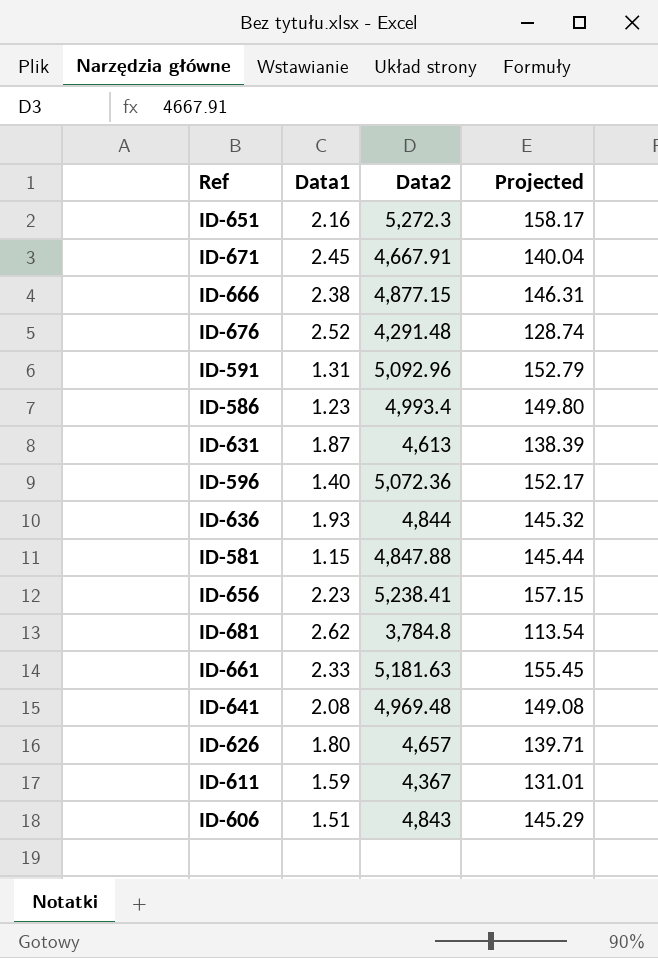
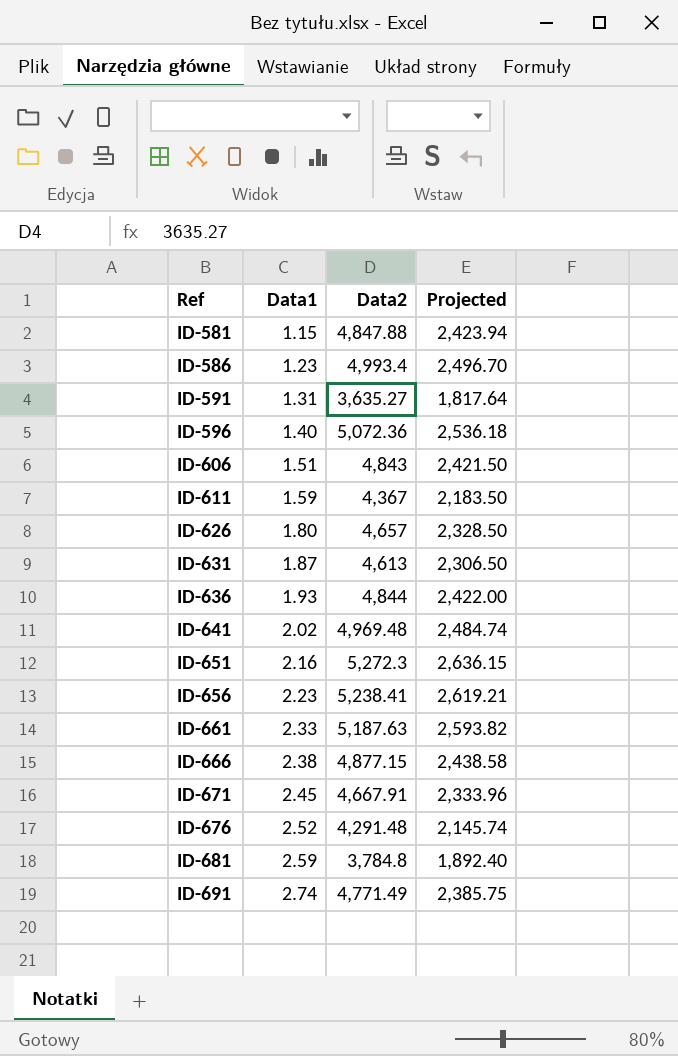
row order: none -> Ref ascending
column Projected | formula: [Data2] * 0.03 -> [Data2] * 0.5
ID-591 | Data2: 5,092.96 -> 3,635.27
ID-641 | Data1: 2.08 -> 2.02
ID-661 | Data2: 5,181.63 -> 5,187.63
ID-681 | Data1: 2.62 -> 2.59
row ID-691: none -> 2.74 | 4,771.49 | 2,385.75

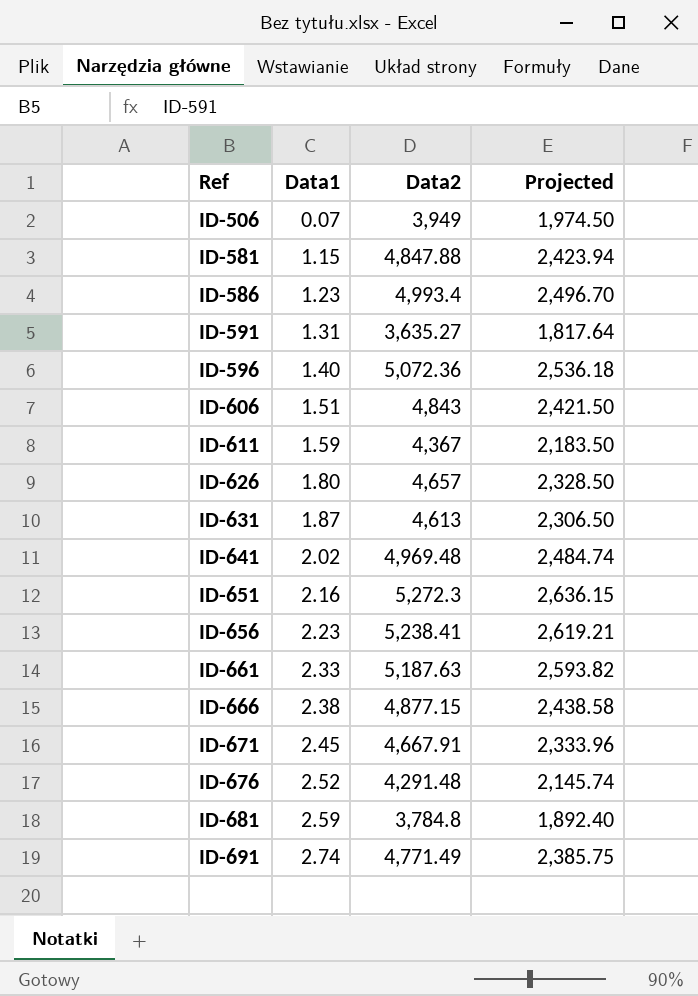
row ID-636: 1.93 | 4,844 | 2,422.00 -> none
row ID-506: none -> 0.07 | 3,949 | 1,974.50

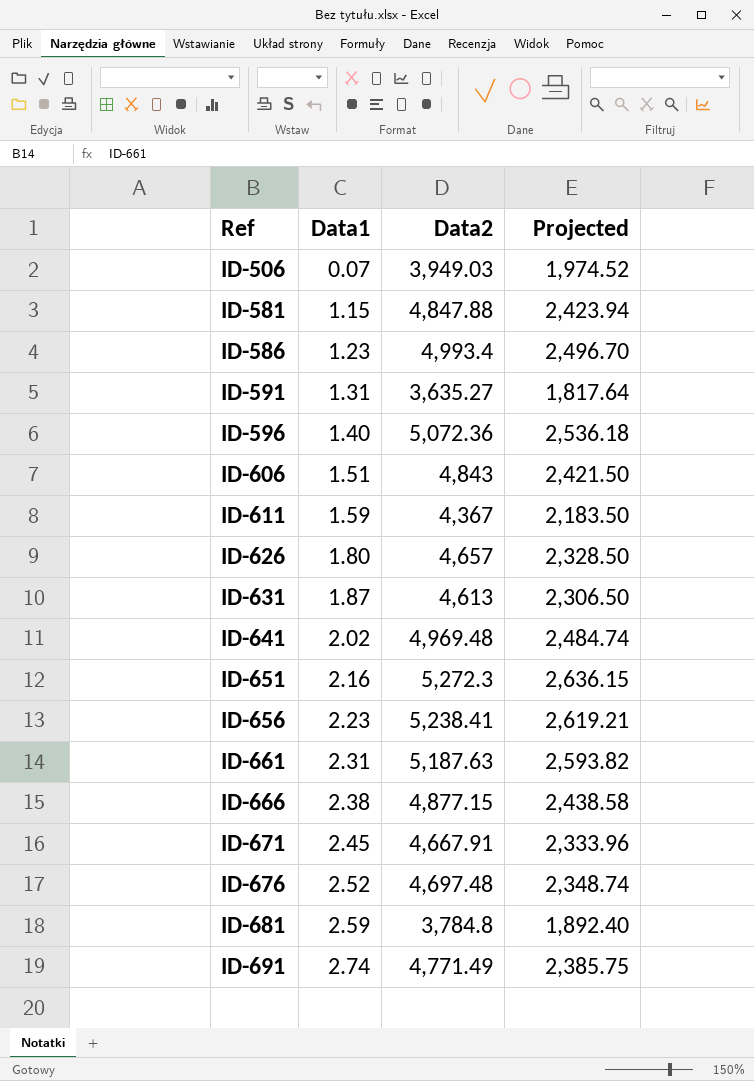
ID-506 | Data2: 3,949 -> 3,949.03
ID-506 | Projected: 1,974.50 -> 1,974.52
ID-661 | Data1: 2.33 -> 2.31
ID-676 | Data2: 4,291.48 -> 4,697.48
ID-676 | Projected: 2,145.74 -> 2,348.74

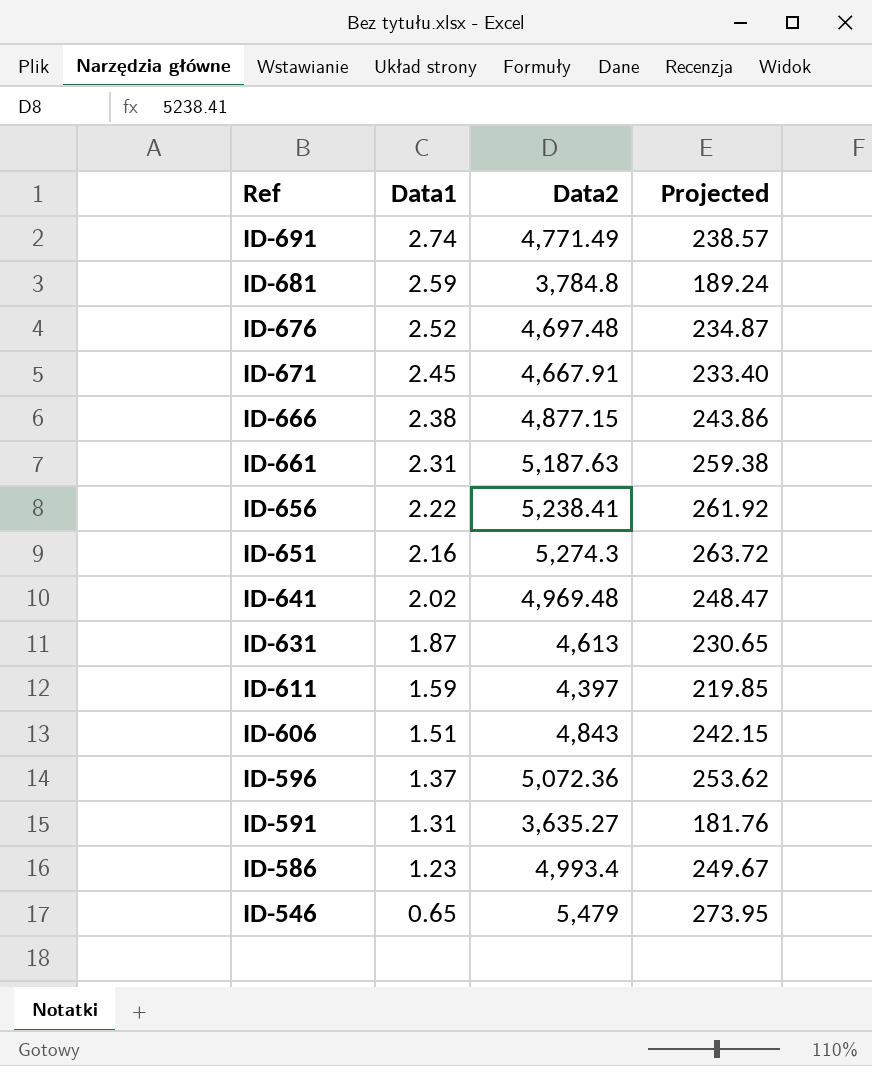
row order: Ref ascending -> Ref descending
column Projected | formula: [Data2] * 0.5 -> [Data2] * 0.05
row ID-506: 0.07 | 3,949.03 | 1,974.52 -> none
row ID-581: 1.15 | 4,847.88 | 2,423.94 -> none
row ID-626: 1.80 | 4,657 | 2,328.50 -> none
ID-656 | Data1: 2.23 -> 2.22
ID-651 | Data2: 5,272.3 -> 5,274.3
ID-611 | Data2: 4,367 -> 4,397
ID-596 | Data1: 1.40 -> 1.37
row ID-546: none -> 0.65 | 5,479 | 273.95

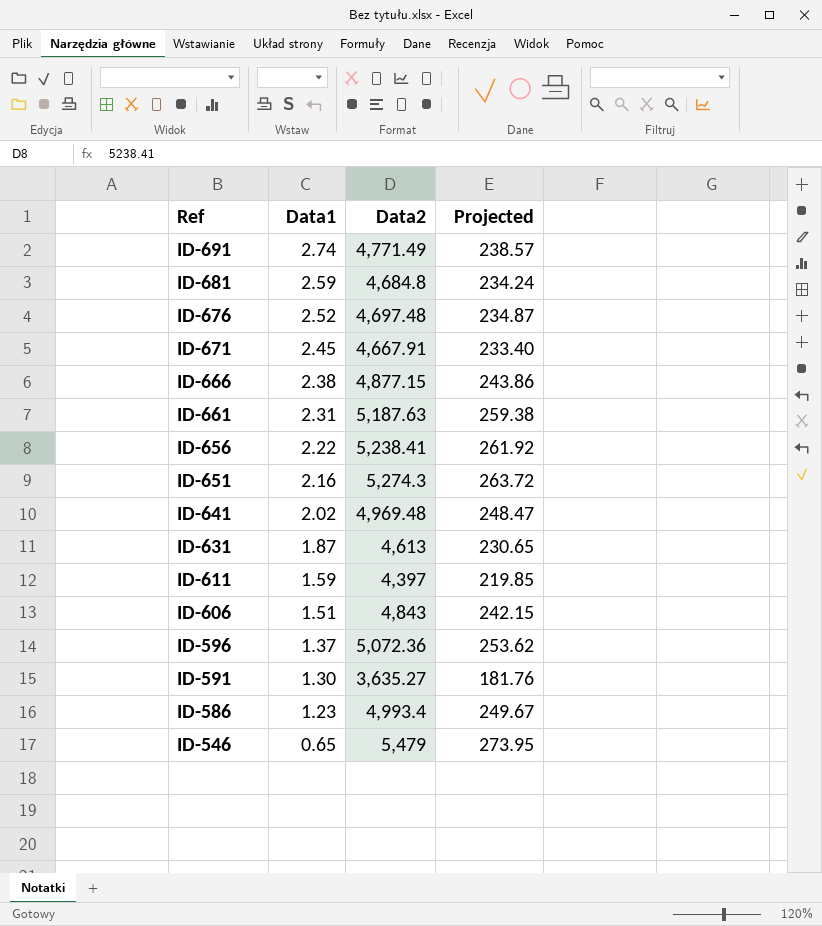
ID-681 | Data2: 3,784.8 -> 4,684.8
ID-681 | Projected: 189.24 -> 234.24
ID-591 | Data1: 1.31 -> 1.30

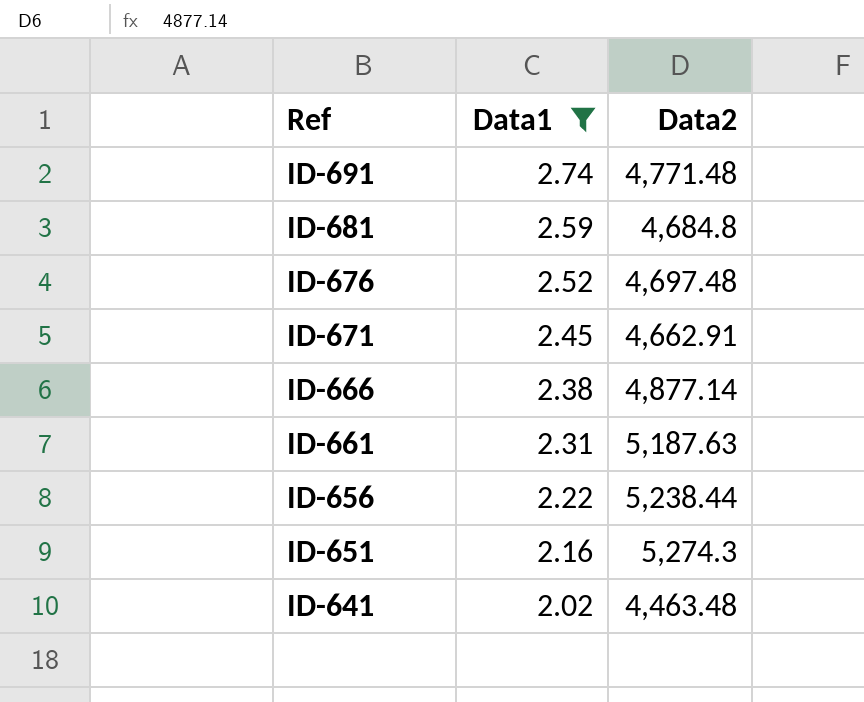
filter: none -> Data1 >= 2.02
column Projected | formula: [Data2] * 0.05 -> none
ID-691 | Data2: 4,771.49 -> 4,771.48
ID-671 | Data2: 4,667.91 -> 4,662.91
ID-666 | Data2: 4,877.15 -> 4,877.14
ID-656 | Data2: 5,238.41 -> 5,238.44
ID-641 | Data2: 4,969.48 -> 4,463.48

